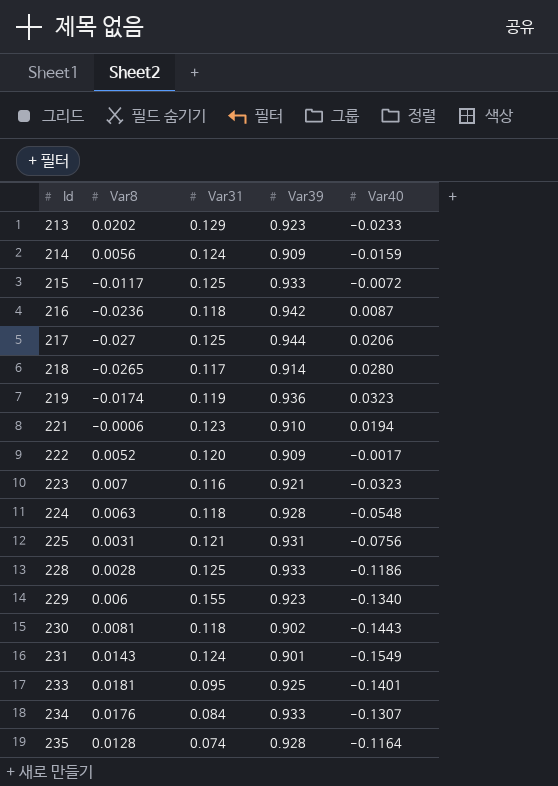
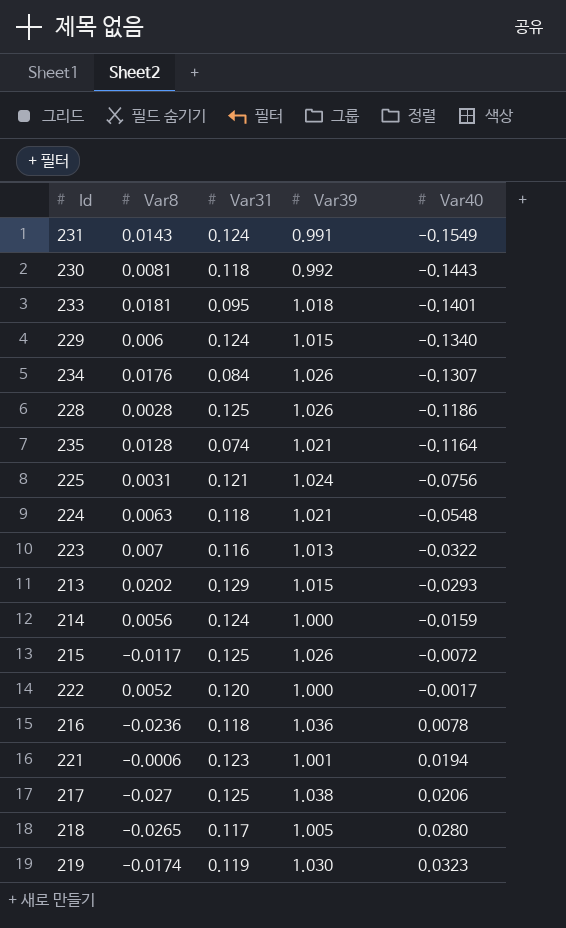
row order: Id ascending -> Var40 ascending
231 | Var39: 0.901 -> 0.991
230 | Var39: 0.902 -> 0.992
233 | Var39: 0.925 -> 1.018
229 | Var31: 0.155 -> 0.124
229 | Var39: 0.923 -> 1.015
234 | Var39: 0.933 -> 1.026
228 | Var39: 0.933 -> 1.026
235 | Var39: 0.928 -> 1.021
225 | Var39: 0.931 -> 1.024
224 | Var39: 0.928 -> 1.021
223 | Var39: 0.921 -> 1.013
223 | Var40: -0.0323 -> -0.0322
213 | Var39: 0.923 -> 1.015
213 | Var40: -0.0233 -> -0.0293
214 | Var39: 0.909 -> 1.000
215 | Var39: 0.933 -> 1.026
222 | Var39: 0.909 -> 1.000
216 | Var39: 0.942 -> 1.036
216 | Var40: 0.0087 -> 0.0078
221 | Var39: 0.910 -> 1.001
217 | Var39: 0.944 -> 1.038
218 | Var39: 0.914 -> 1.005
219 | Var39: 0.936 -> 1.030

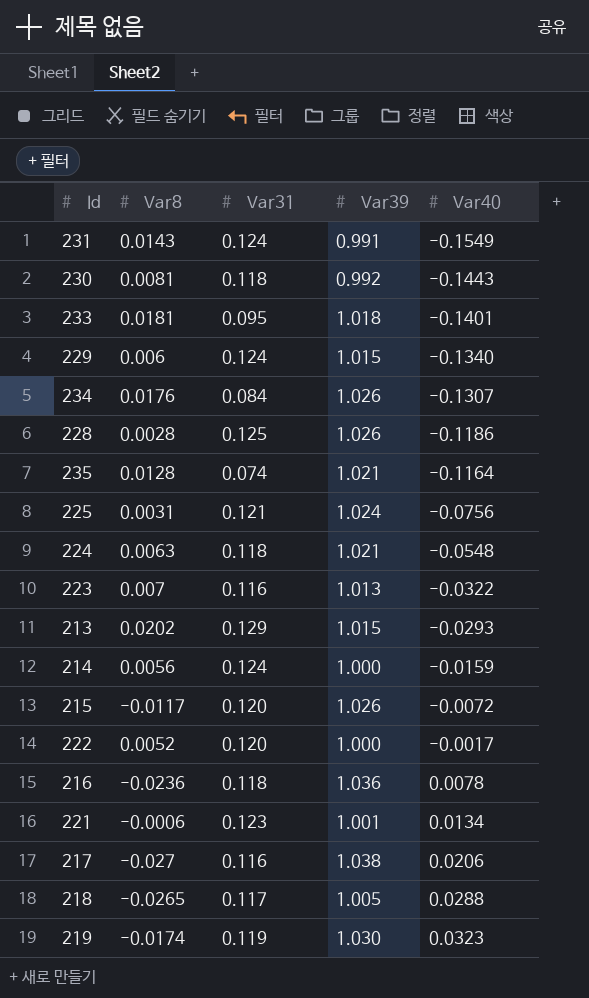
215 | Var31: 0.125 -> 0.120
221 | Var40: 0.0194 -> 0.0134
217 | Var31: 0.125 -> 0.116
218 | Var40: 0.0280 -> 0.0288

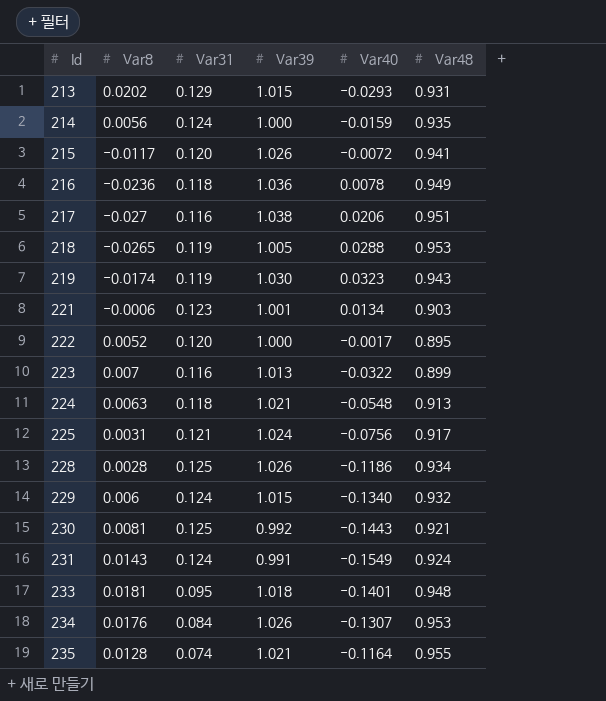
row order: Var40 ascending -> Id ascending
column Var48 | position: none -> 6
218 | Var31: 0.117 -> 0.119
230 | Var31: 0.118 -> 0.125

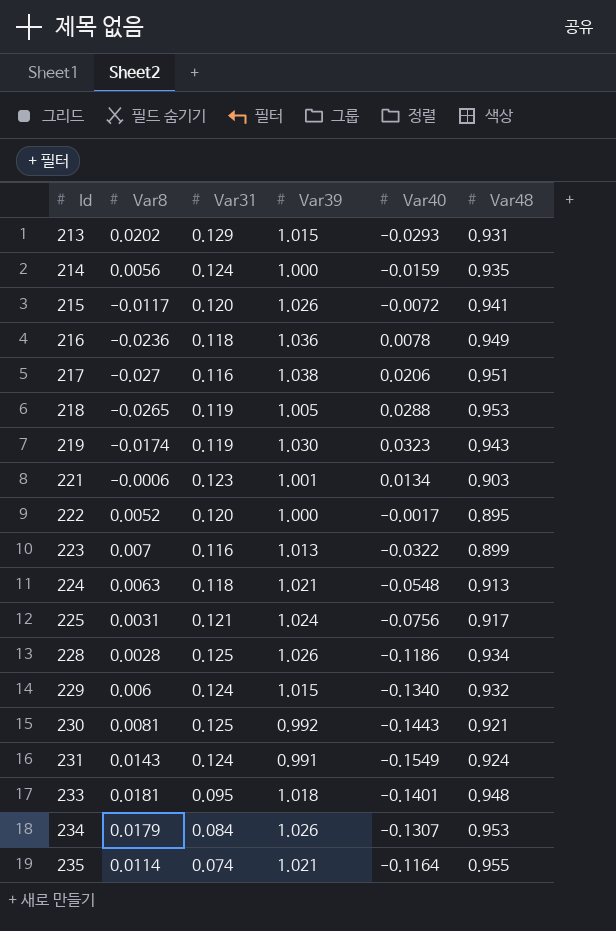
234 | Var8: 0.0176 -> 0.0179
235 | Var8: 0.0128 -> 0.0114

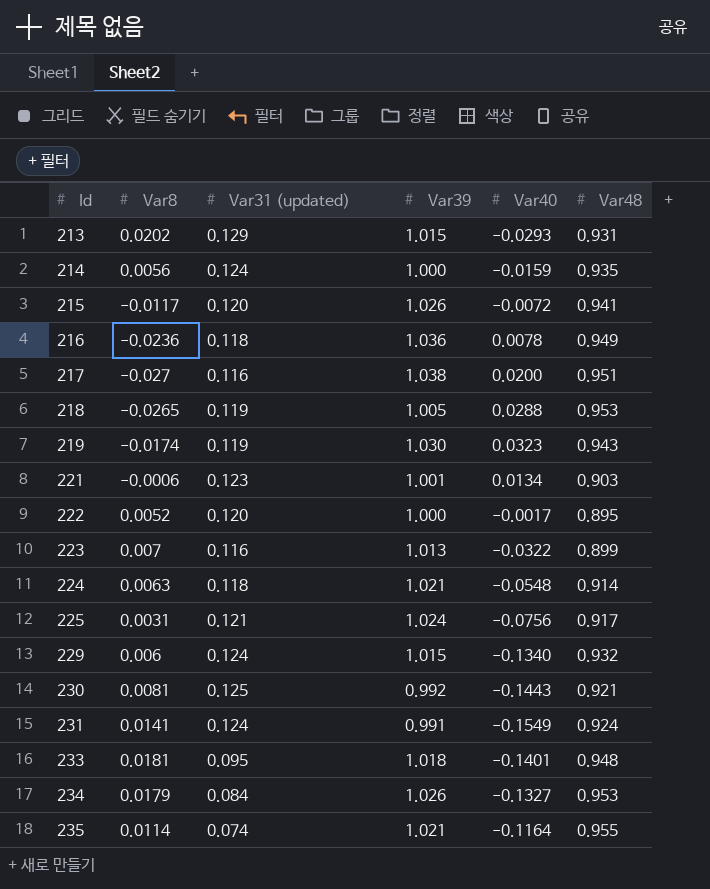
column name: Var31 -> Var31 (updated)
row 228: 0.0028 | 0.125 | 1.026 | -0.1186 | 0.934 -> none
217 | Var40: 0.0206 -> 0.0200
224 | Var48: 0.913 -> 0.914
231 | Var8: 0.0143 -> 0.0141
234 | Var40: -0.1307 -> -0.1327

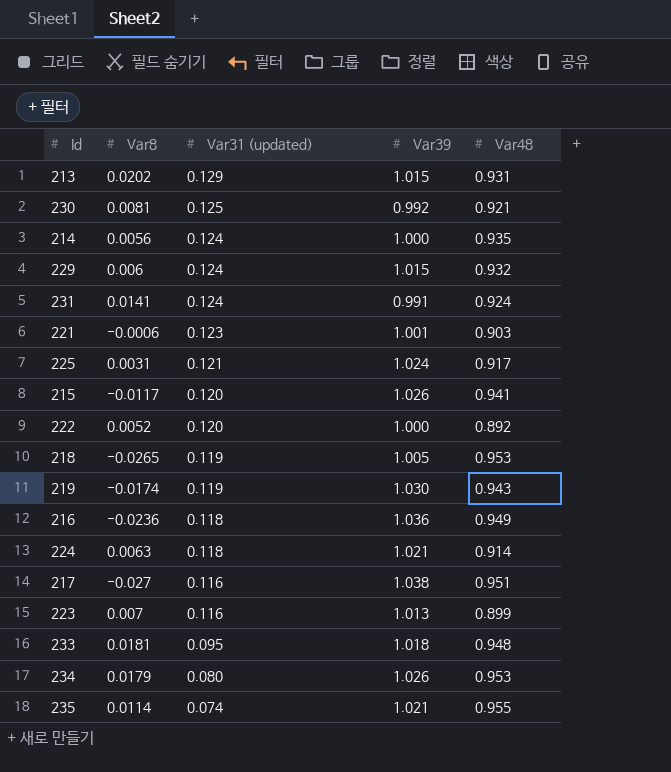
row order: Id ascending -> Var31 (updated) descending
column Var40 | position: 5 -> none
222 | Var48: 0.895 -> 0.892
234 | Var31 (updated): 0.084 -> 0.080

